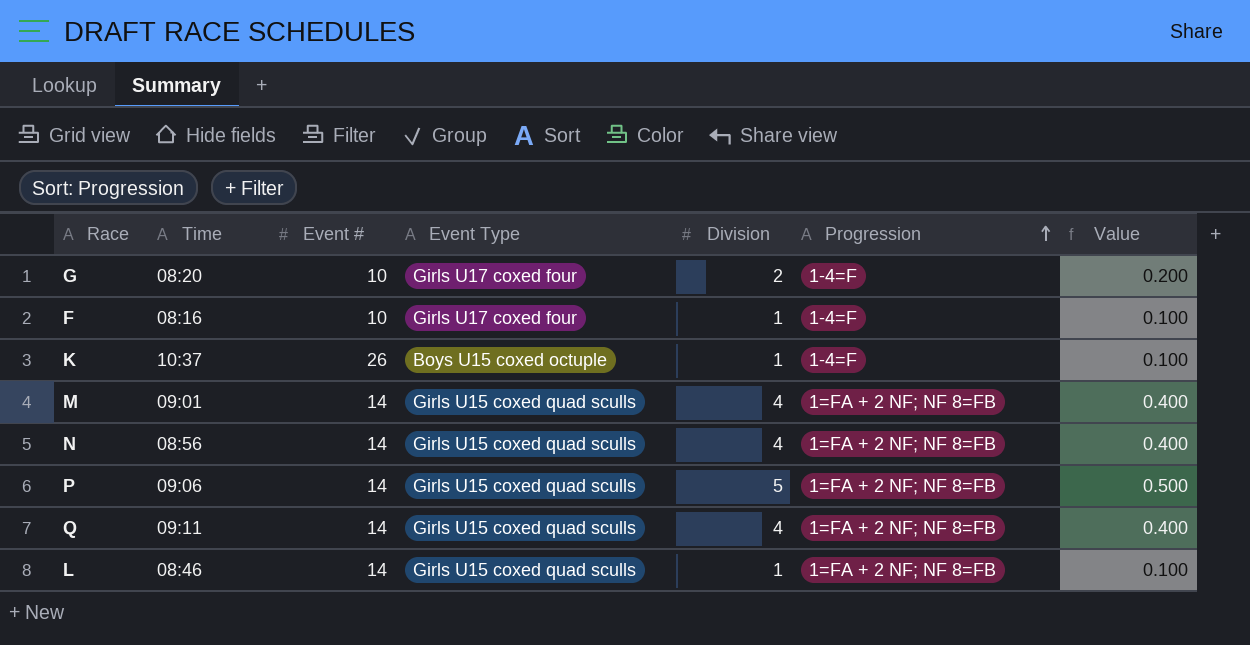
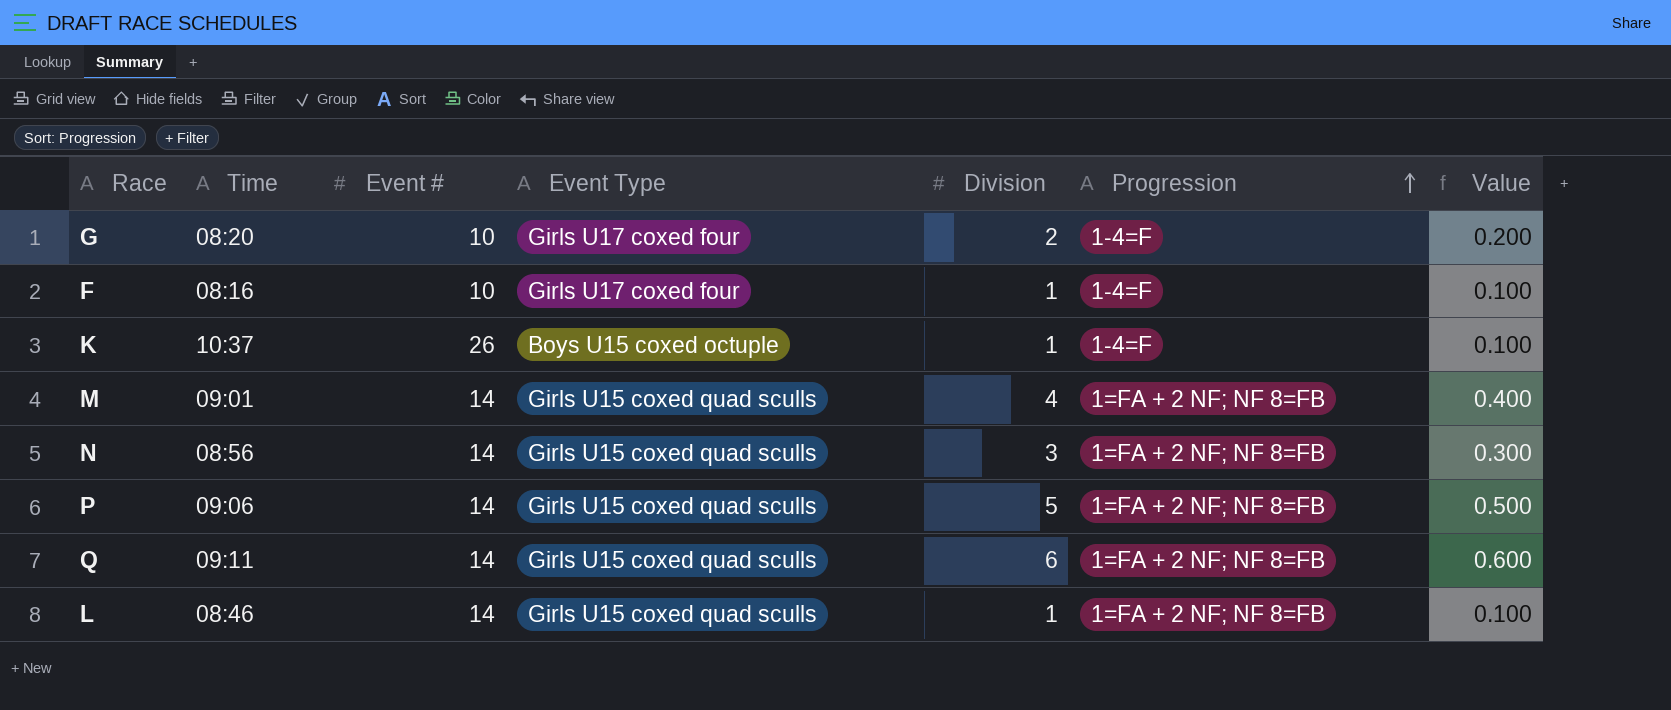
N | Division: 4 -> 3
N | Value: 0.400 -> 0.300
Q | Division: 4 -> 6
Q | Value: 0.400 -> 0.600

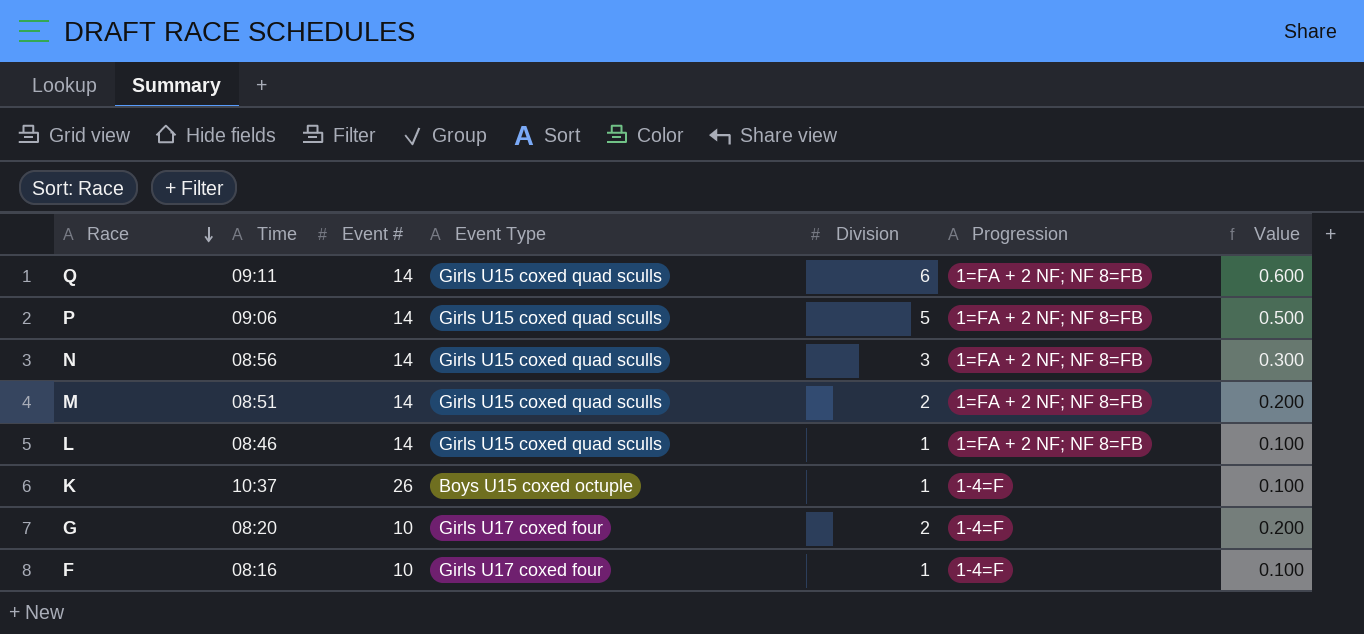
row order: Progression ascending -> Race descending
M | Time: 09:01 -> 08:51
M | Division: 4 -> 2
M | Value: 0.400 -> 0.200

